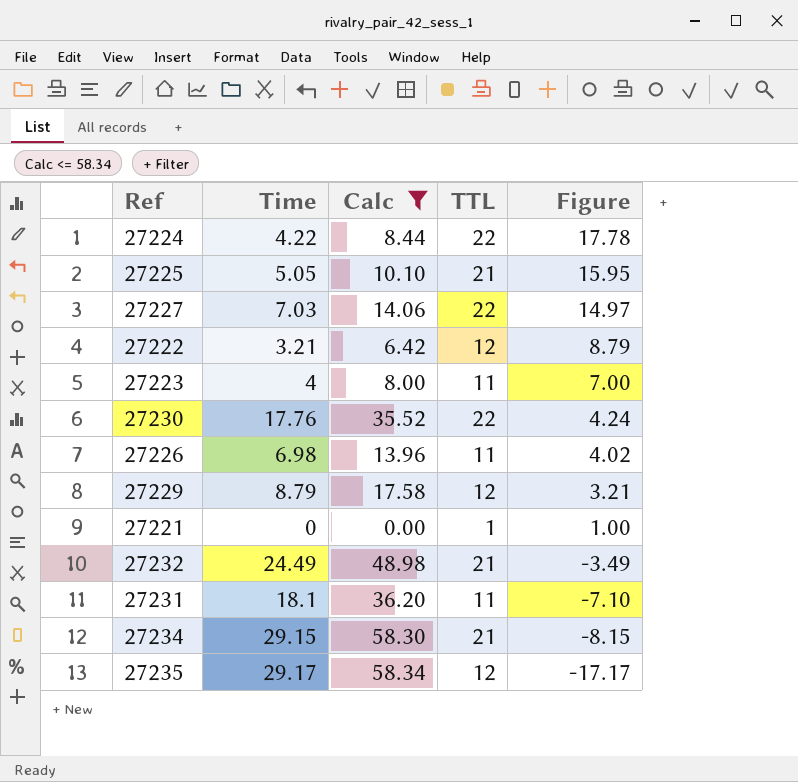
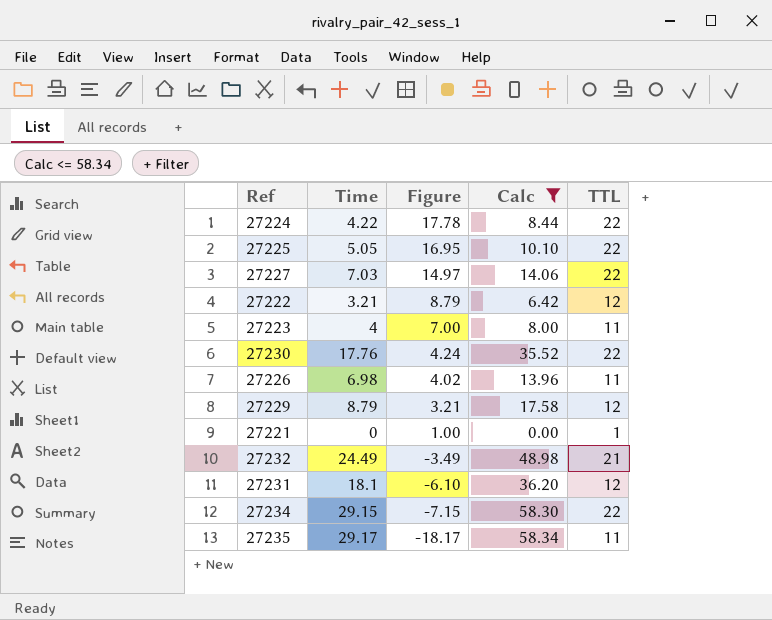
column Figure | position: 5 -> 3
27225 | Figure: 15.95 -> 16.95
27225 | TTL: 21 -> 22
27231 | Figure: -7.10 -> -6.10
27231 | TTL: 11 -> 12
27234 | Figure: -8.15 -> -7.15
27234 | TTL: 21 -> 22
27235 | Figure: -17.17 -> -18.17
27235 | TTL: 12 -> 11

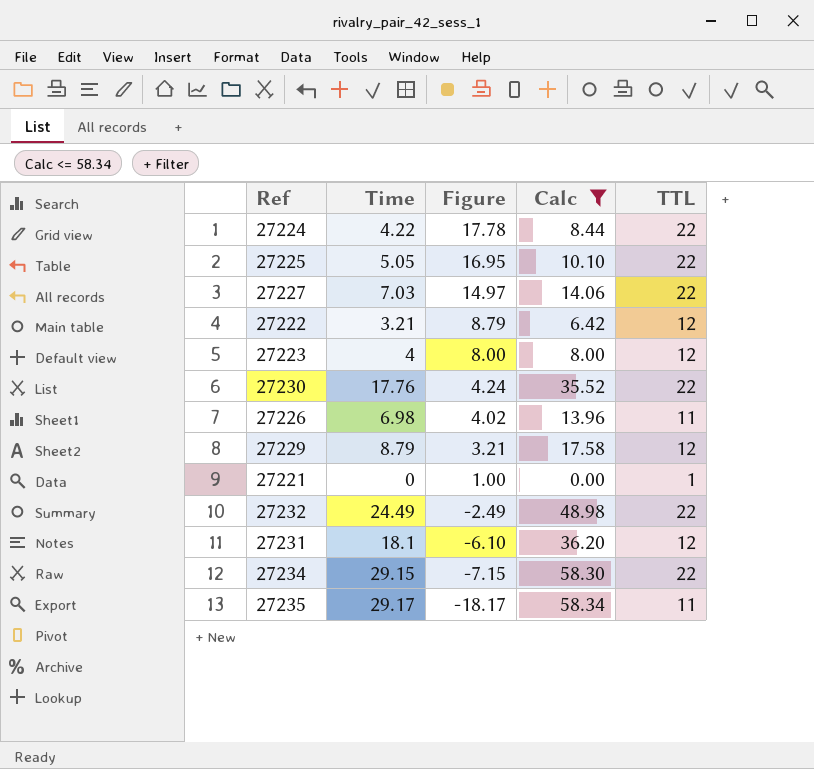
27223 | Figure: 7.00 -> 8.00
27223 | TTL: 11 -> 12
27232 | Figure: -3.49 -> -2.49
27232 | TTL: 21 -> 22

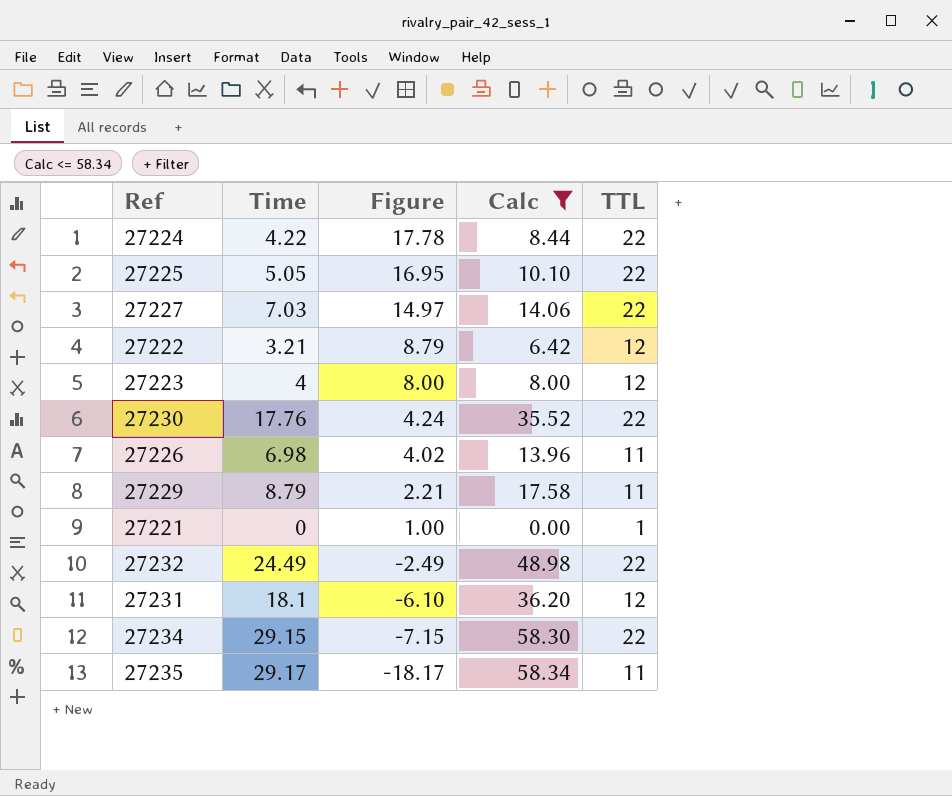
27229 | Figure: 3.21 -> 2.21
27229 | TTL: 12 -> 11

